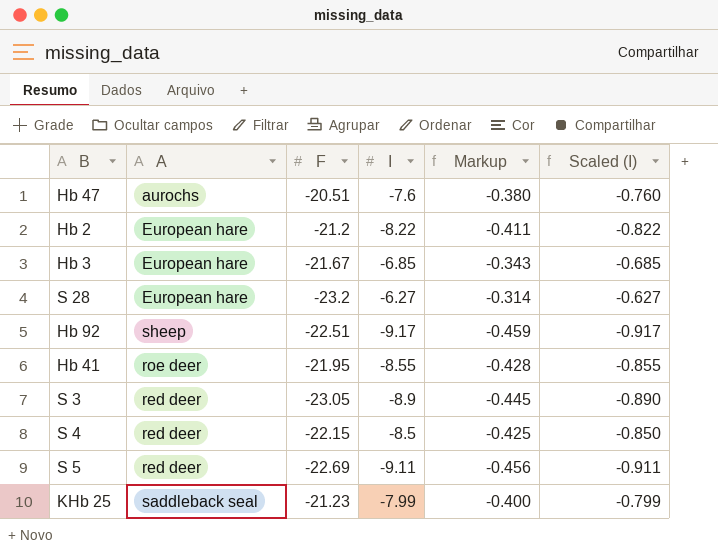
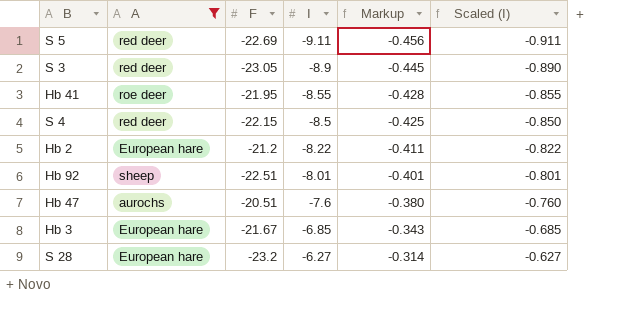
filter: none -> A != saddleback seal
row order: none -> I ascending
Hb 92 | I: -9.17 -> -8.01
Hb 92 | Markup: -0.459 -> -0.401
Hb 92 | Scaled (I): -0.917 -> -0.801

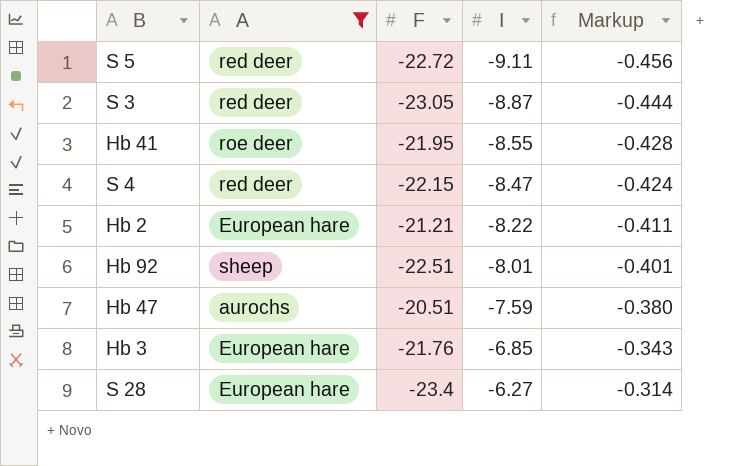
column Scaled (I) | formula: [I] * 0.1 -> none
S 5 | F: -22.69 -> -22.72
S 3 | I: -8.9 -> -8.87
S 3 | Markup: -0.445 -> -0.444
S 4 | I: -8.5 -> -8.47
S 4 | Markup: -0.425 -> -0.424
Hb 2 | F: -21.2 -> -21.21
Hb 47 | I: -7.6 -> -7.59
Hb 3 | F: -21.67 -> -21.76
S 28 | F: -23.2 -> -23.4

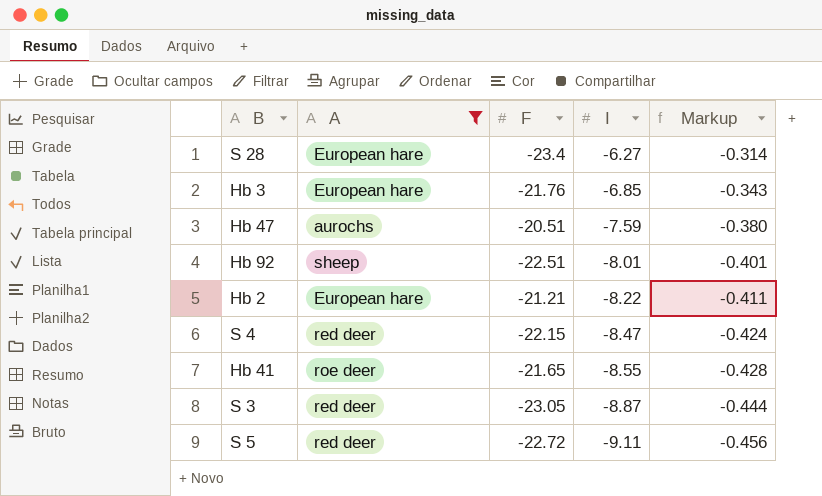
row order: I ascending -> I descending
Hb 41 | F: -21.95 -> -21.65

